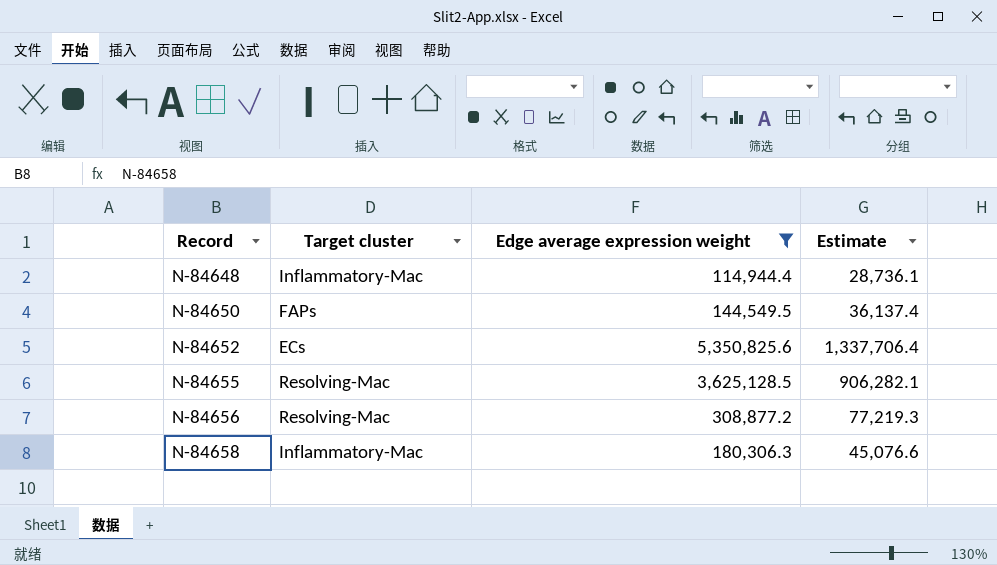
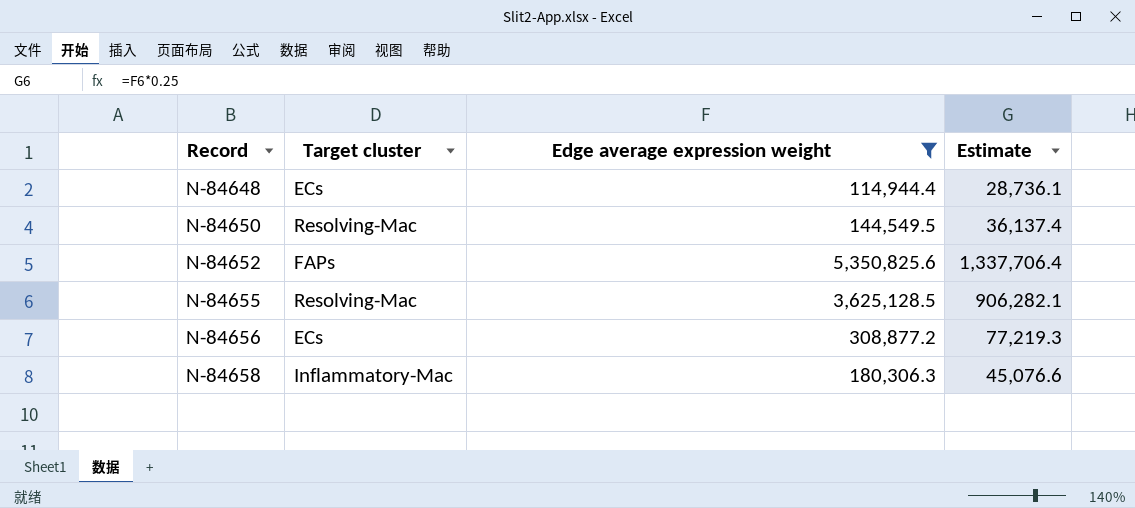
N-84648 | Target cluster: Inflammatory-Mac -> ECs
N-84650 | Target cluster: FAPs -> Resolving-Mac
N-84652 | Target cluster: ECs -> FAPs
N-84656 | Target cluster: Resolving-Mac -> ECs

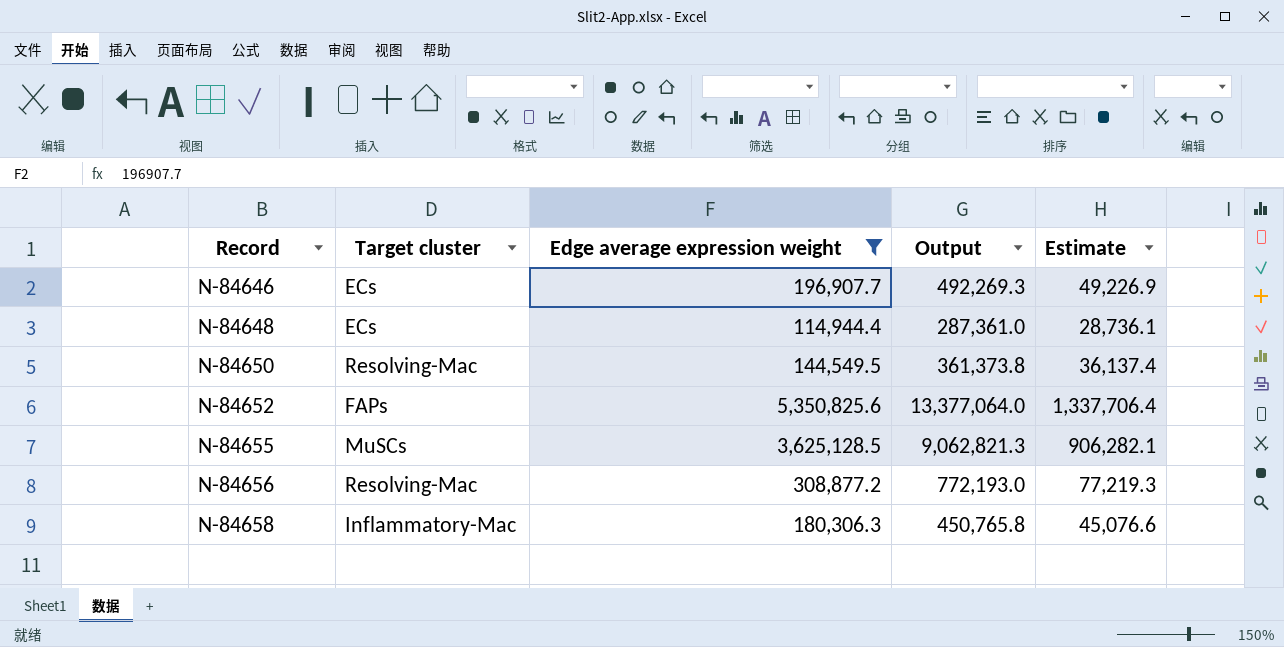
column Output | formula: none -> [Edge average expression weight] * 2.5
row N-84646: none -> ECs | 196,907.7 | 492,269.3 | 49,226.9
N-84655 | Target cluster: Resolving-Mac -> MuSCs
N-84656 | Target cluster: ECs -> Resolving-Mac

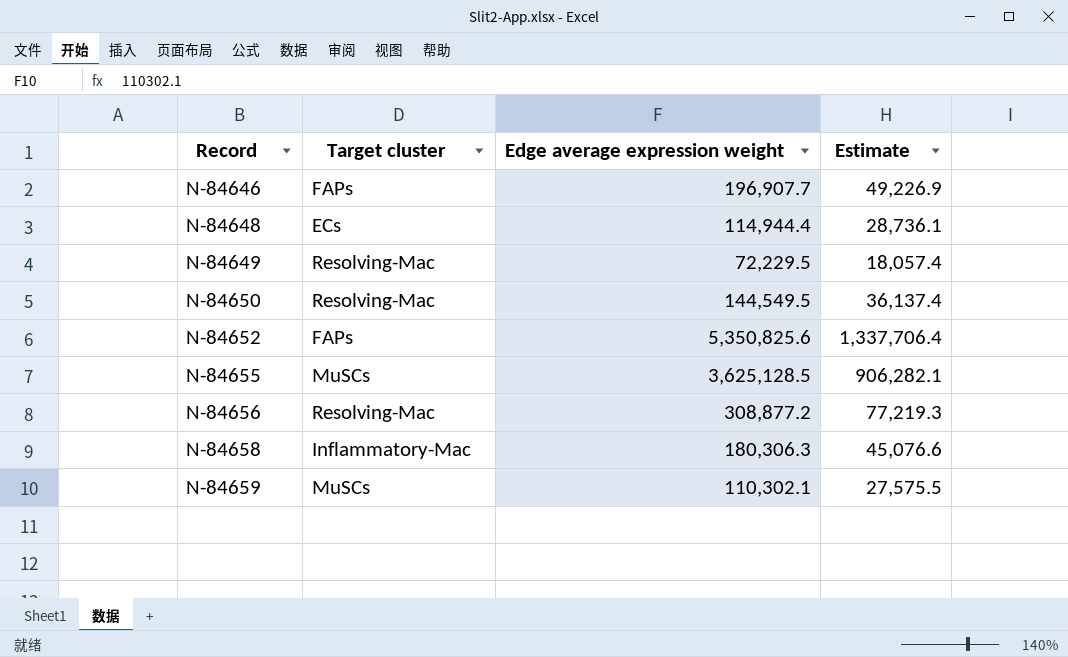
filter: Edge average expression weight >= 114,944.4 -> none
column Output | formula: [Edge average expression weight] * 2.5 -> none
N-84646 | Target cluster: ECs -> FAPs

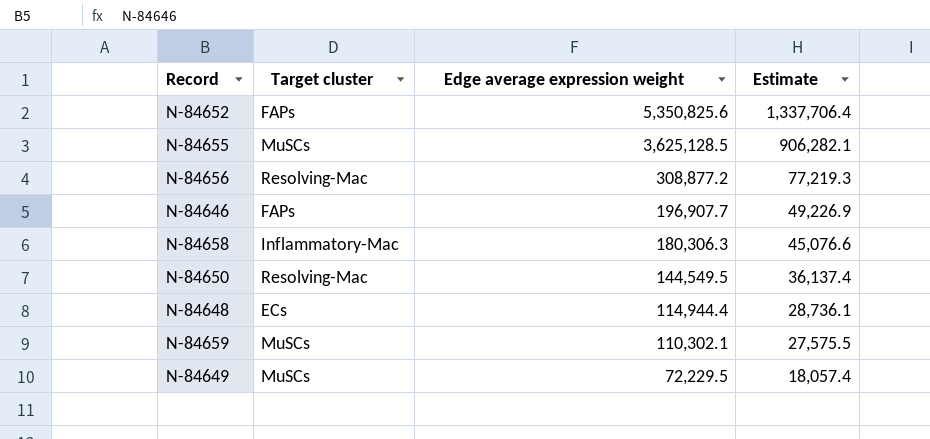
row order: Record ascending -> Edge average expression weight descending
N-84649 | Target cluster: Resolving-Mac -> MuSCs

